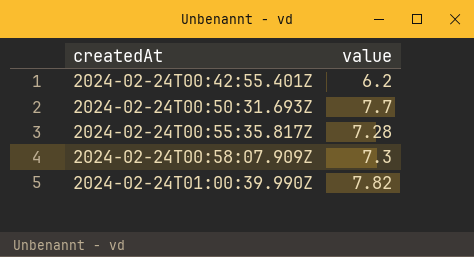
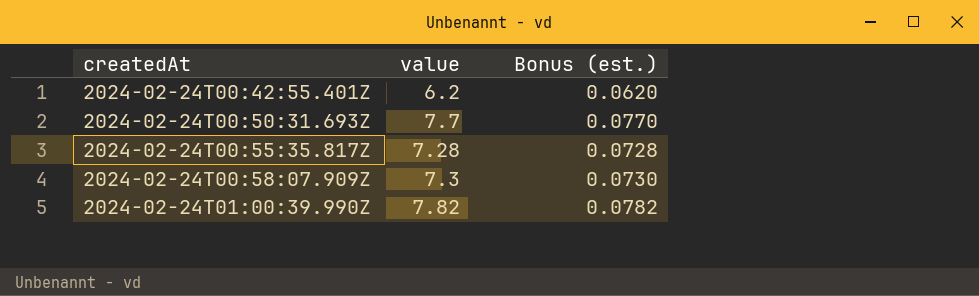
column Bonus (est.) | formula: none -> [value] * 0.01

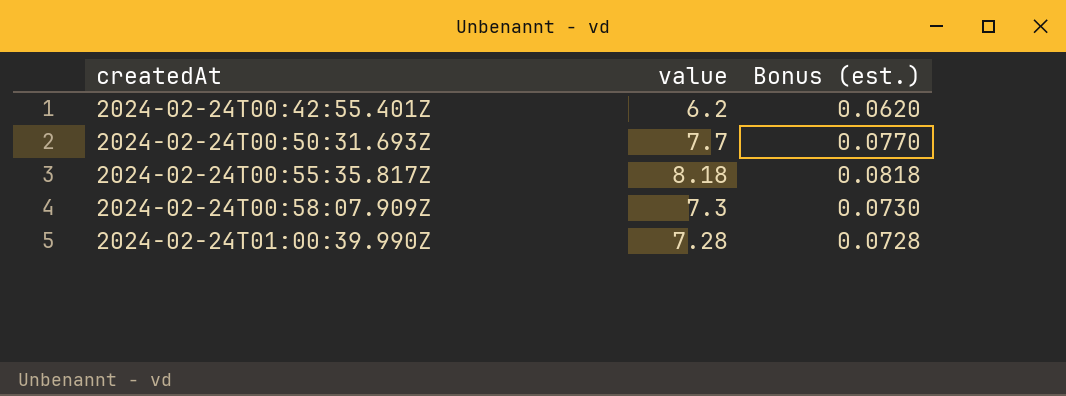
2024-02-24T00:55:35.817Z | value: 7.28 -> 8.18
2024-02-24T00:55:35.817Z | Bonus (est.): 0.0728 -> 0.0818
2024-02-24T01:00:39.990Z | value: 7.82 -> 7.28
2024-02-24T01:00:39.990Z | Bonus (est.): 0.0782 -> 0.0728

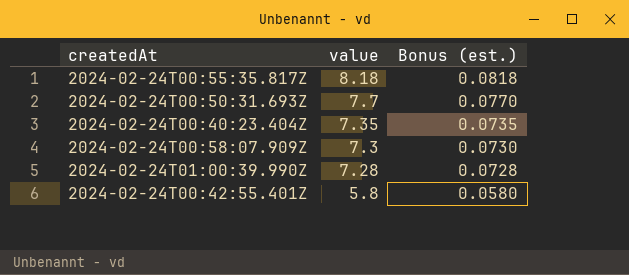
row order: createdAt ascending -> value descending
row 2024-02-24T00:40:23.404Z: none -> 7.35 | 0.0735
2024-02-24T00:42:55.401Z | value: 6.2 -> 5.8
2024-02-24T00:42:55.401Z | Bonus (est.): 0.0620 -> 0.0580

